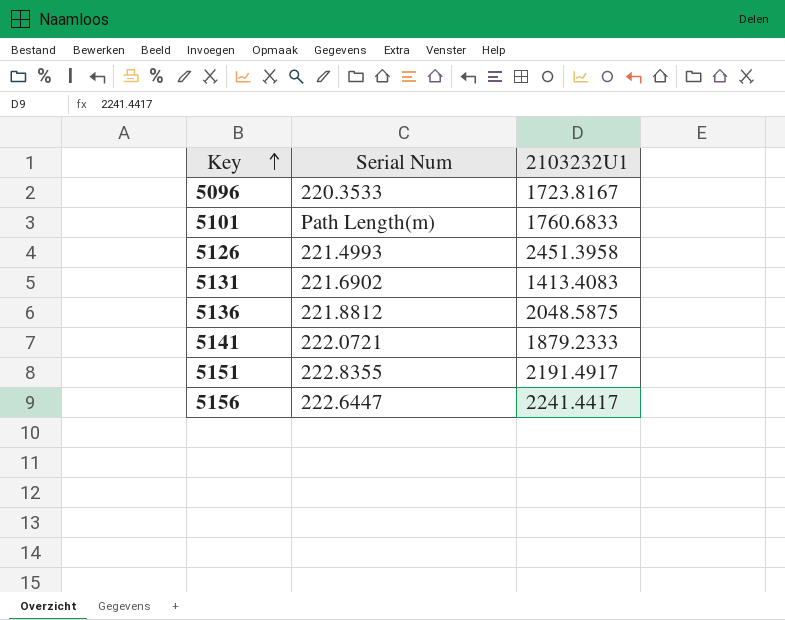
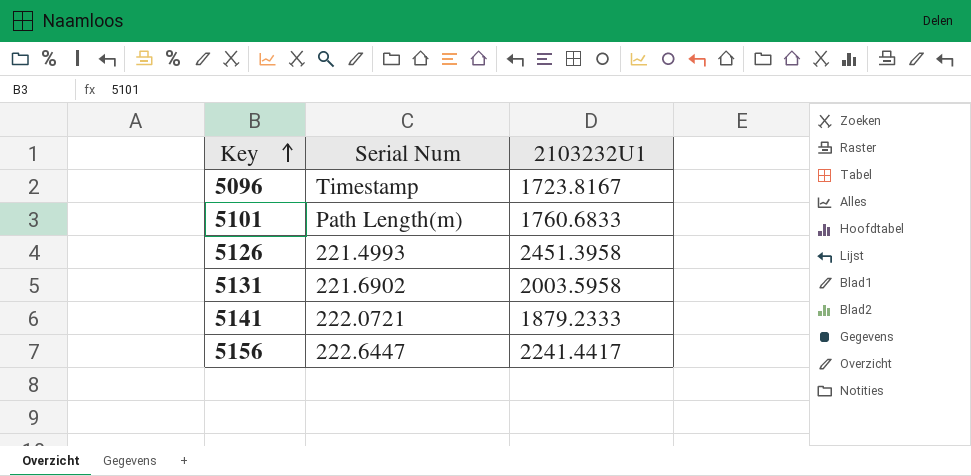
row 5136: 221.8812 | 2048.5875 -> none
row 5151: 222.8355 | 2191.4917 -> none
5096 | Serial Num: 220.3533 -> Timestamp
5131 | 2103232U1: 1413.4083 -> 2003.5958

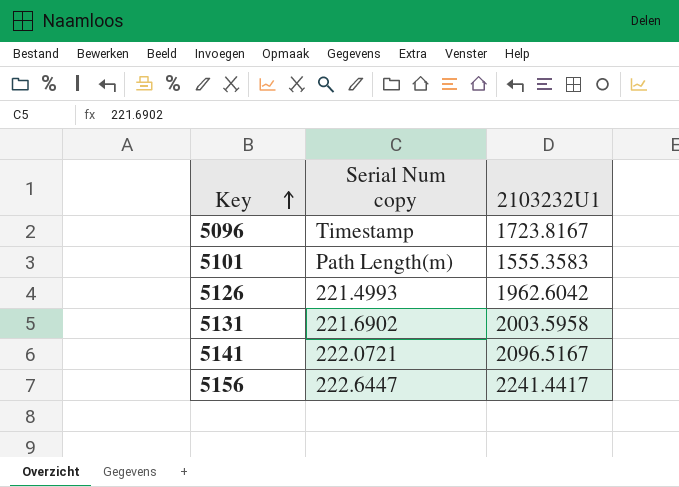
column name: Serial Num -> Serial Num copy
5101 | 2103232U1: 1760.6833 -> 1555.3583
5126 | 2103232U1: 2451.3958 -> 1962.6042
5141 | 2103232U1: 1879.2333 -> 2096.5167

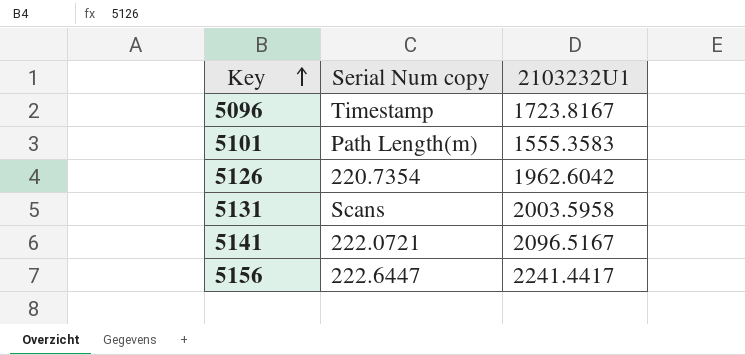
5126 | Serial Num copy: 221.4993 -> 220.7354
5131 | Serial Num copy: 221.6902 -> Scans

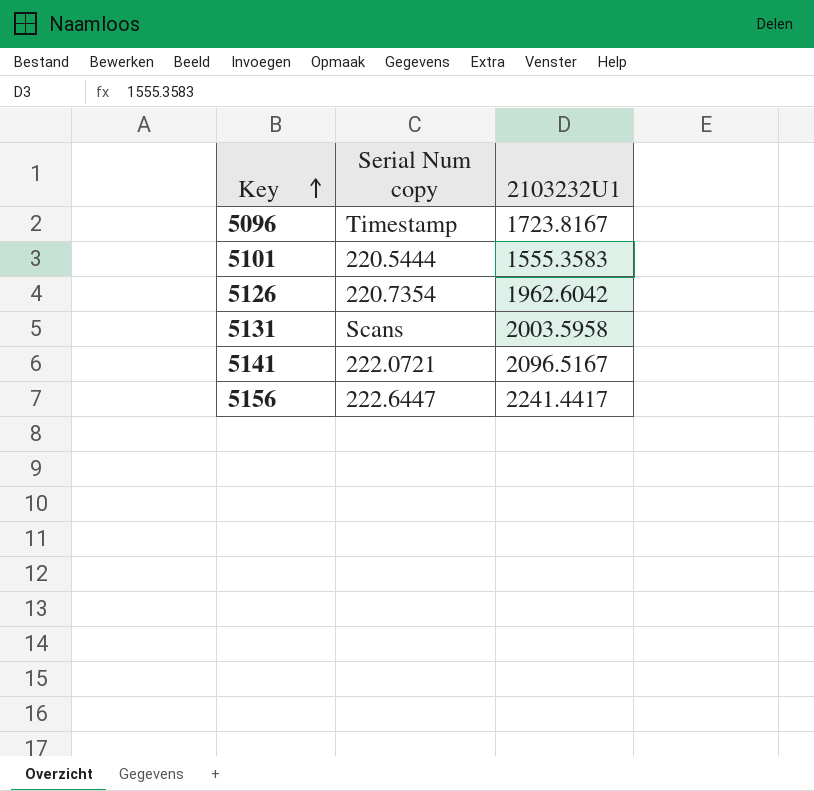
5101 | Serial Num copy: Path Length(m) -> 220.5444

